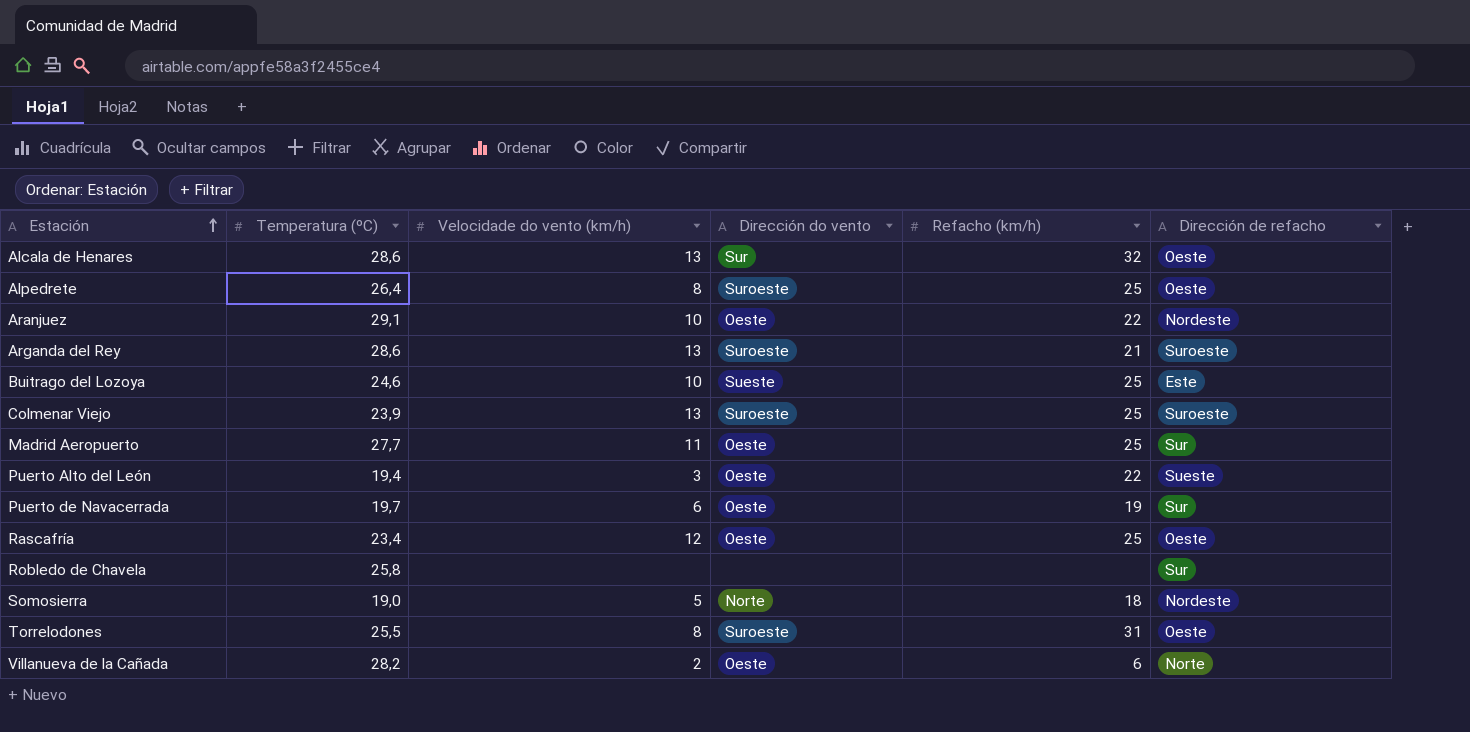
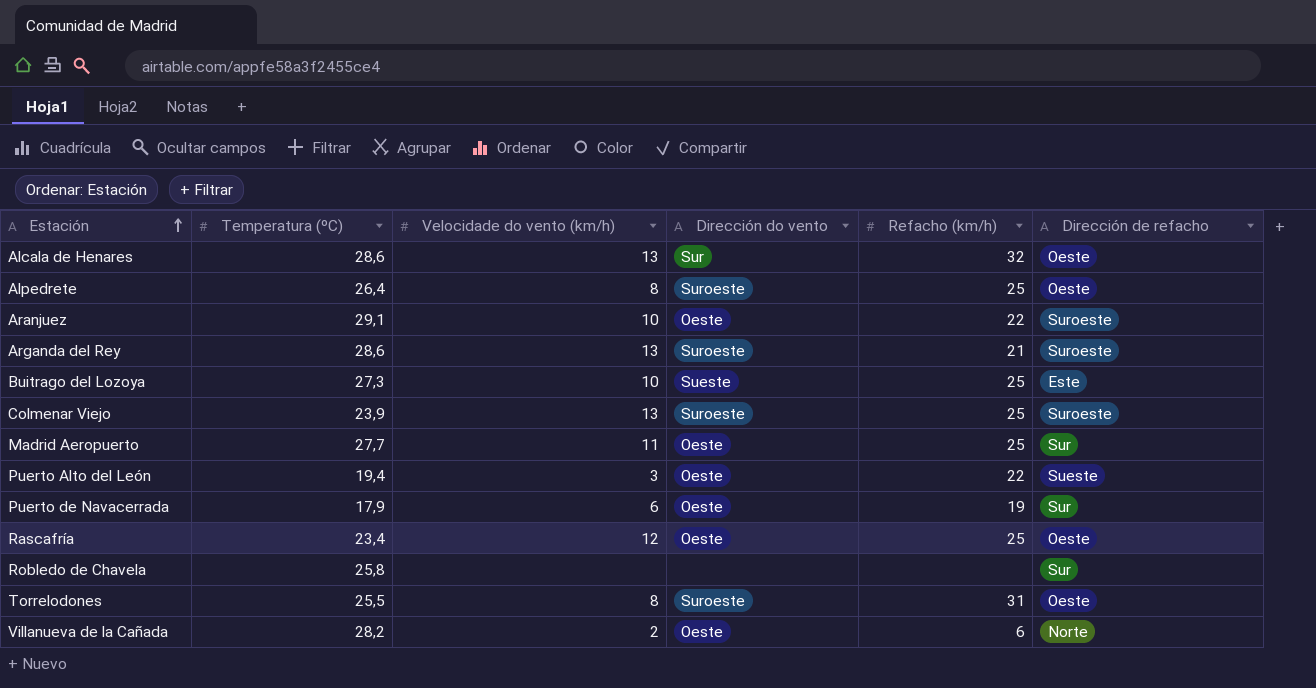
row Somosierra: 19,0 | 5 | Norte | 18 | Nordeste -> none
Aranjuez | Dirección de refacho: Nordeste -> Suroeste
Buitrago del Lozoya | Temperatura (ºC): 24,6 -> 27,3
Puerto de Navacerrada | Temperatura (ºC): 19,7 -> 17,9

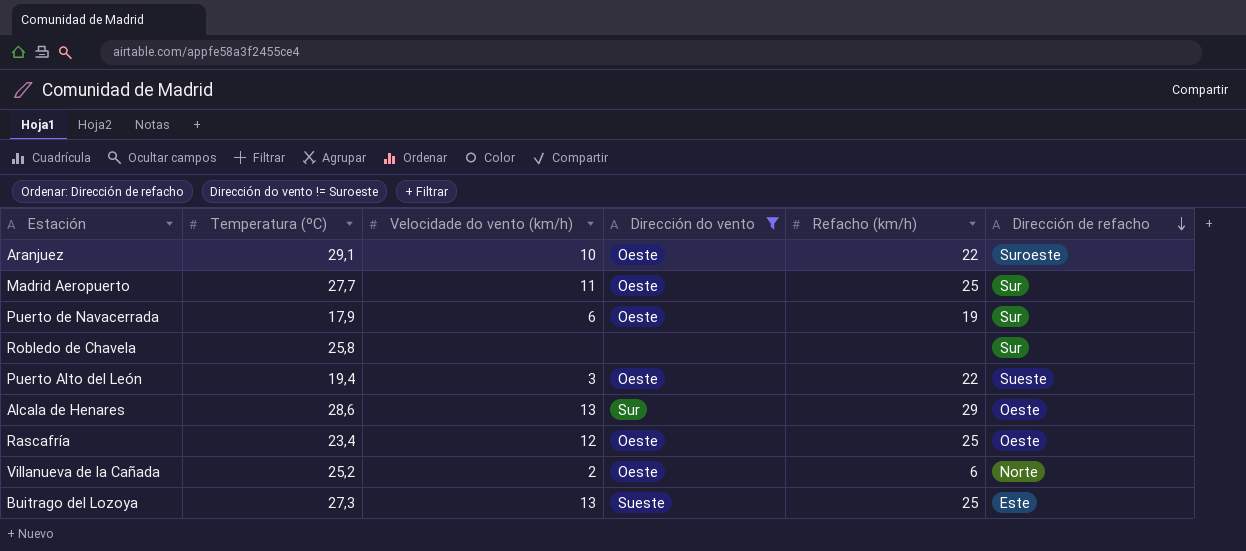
filter: none -> Dirección do vento != Suroeste
row order: Estación ascending -> Dirección de refacho descending
Alcala de Henares | Refacho (km/h): 32 -> 29
Villanueva de la Cañada | Temperatura (ºC): 28,2 -> 25,2
Buitrago del Lozoya | Velocidade do vento (km/h): 10 -> 13

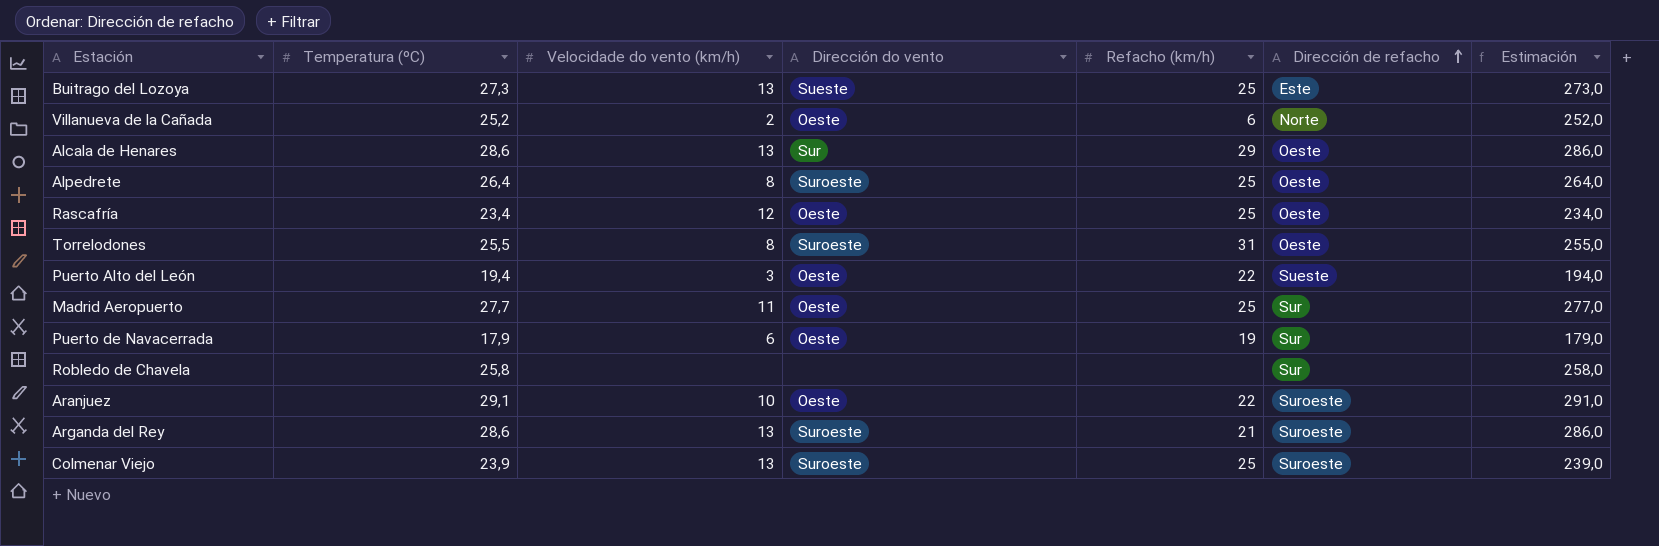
filter: Dirección do vento != Suroeste -> none
row order: Dirección de refacho descending -> Dirección de refacho ascending
column Estimación | formula: none -> [Temperatura (ºC)] * 10

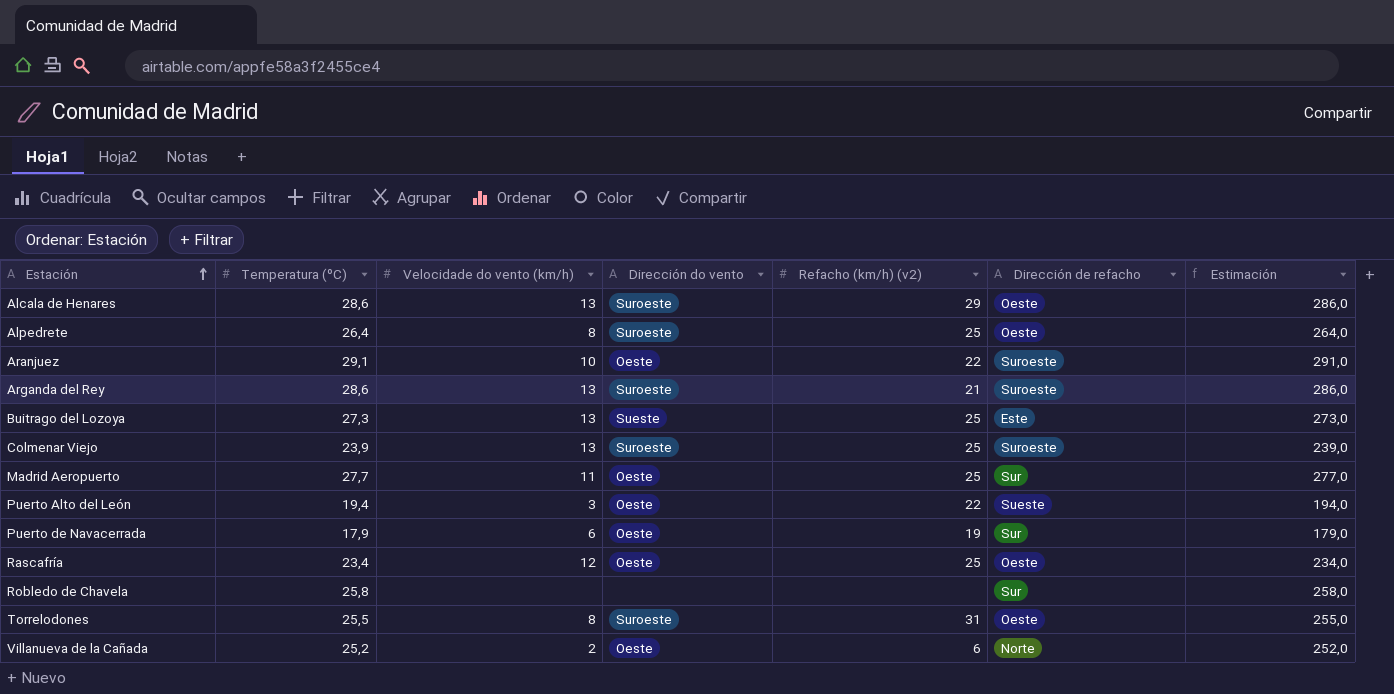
row order: Dirección de refacho ascending -> Estación ascending
column name: Refacho (km/h) -> Refacho (km/h) (v2)
Alcala de Henares | Dirección do vento: Sur -> Suroeste

